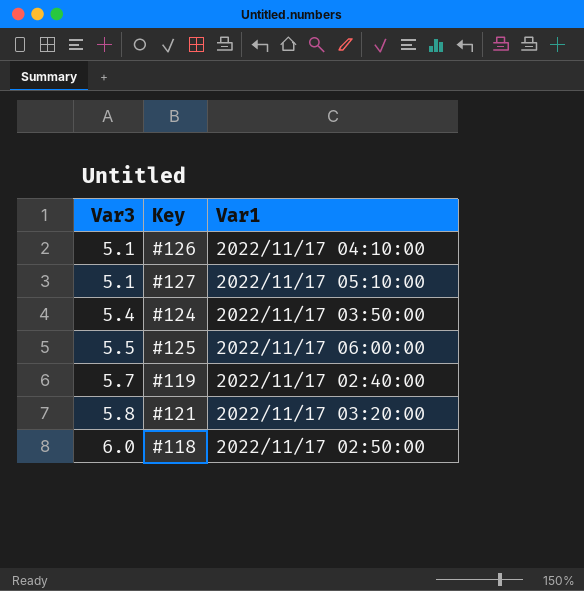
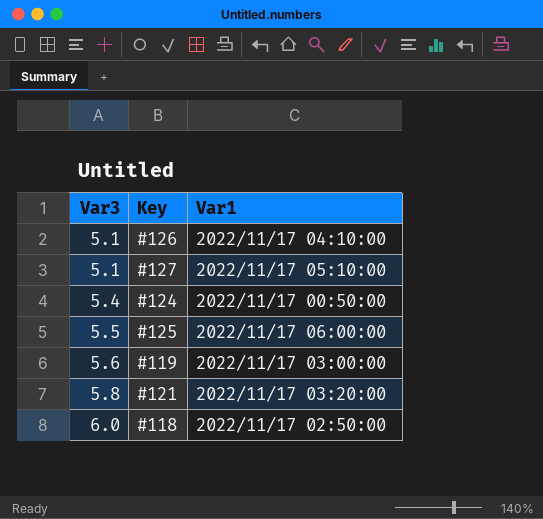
#124 | Var1: 2022/11/17 03:50:00 -> 2022/11/17 00:50:00
#119 | Var3: 5.7 -> 5.6
#119 | Var1: 2022/11/17 02:40:00 -> 2022/11/17 03:00:00

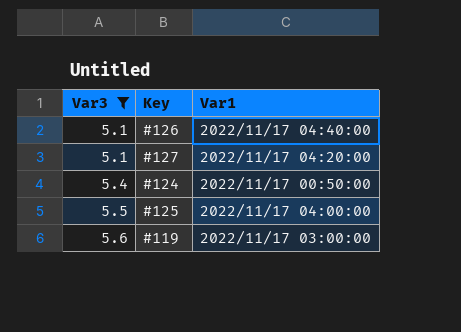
filter: none -> Var3 <= 5.6
#126 | Var1: 2022/11/17 04:10:00 -> 2022/11/17 04:40:00
#127 | Var1: 2022/11/17 05:10:00 -> 2022/11/17 04:20:00
#125 | Var1: 2022/11/17 06:00:00 -> 2022/11/17 04:00:00

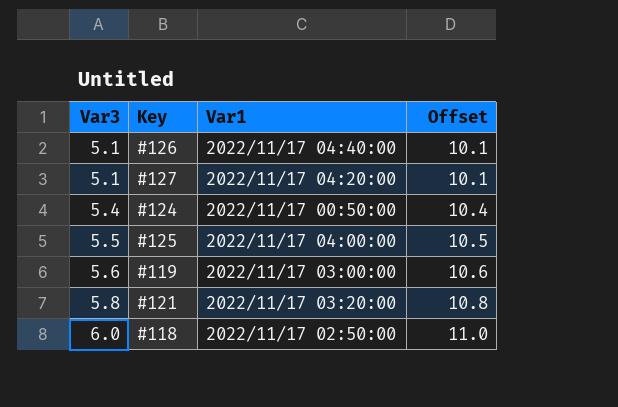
filter: Var3 <= 5.6 -> none
column Offset | formula: none -> [Var3] + 5

